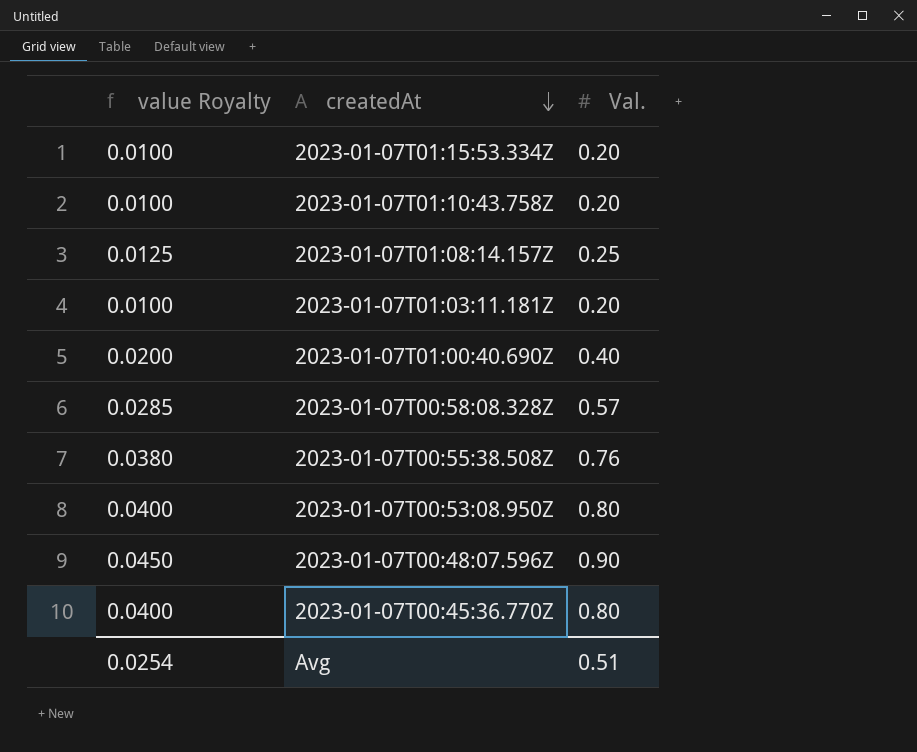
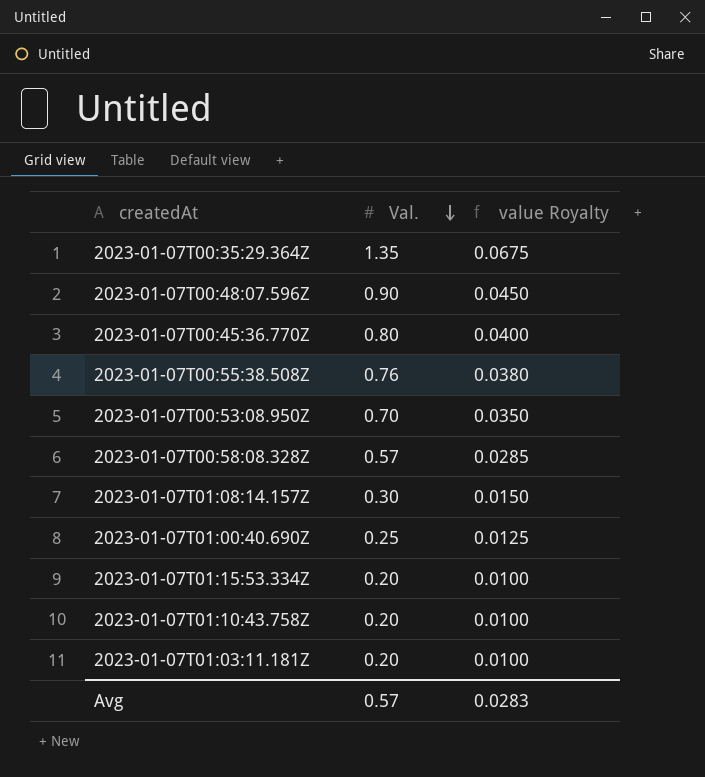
row order: createdAt descending -> Val. descending
column value Royalty | position: 1 -> 3
row 2023-01-07T00:35:29.364Z: none -> 1.35 | 0.0675
2023-01-07T00:53:08.950Z | Val.: 0.80 -> 0.70
2023-01-07T00:53:08.950Z | value Royalty: 0.0400 -> 0.0350
2023-01-07T01:08:14.157Z | Val.: 0.25 -> 0.30
2023-01-07T01:08:14.157Z | value Royalty: 0.0125 -> 0.0150
2023-01-07T01:00:40.690Z | Val.: 0.40 -> 0.25
2023-01-07T01:00:40.690Z | value Royalty: 0.0200 -> 0.0125
Avg | Val.: 0.51 -> 0.57
Avg | value Royalty: 0.0254 -> 0.0283

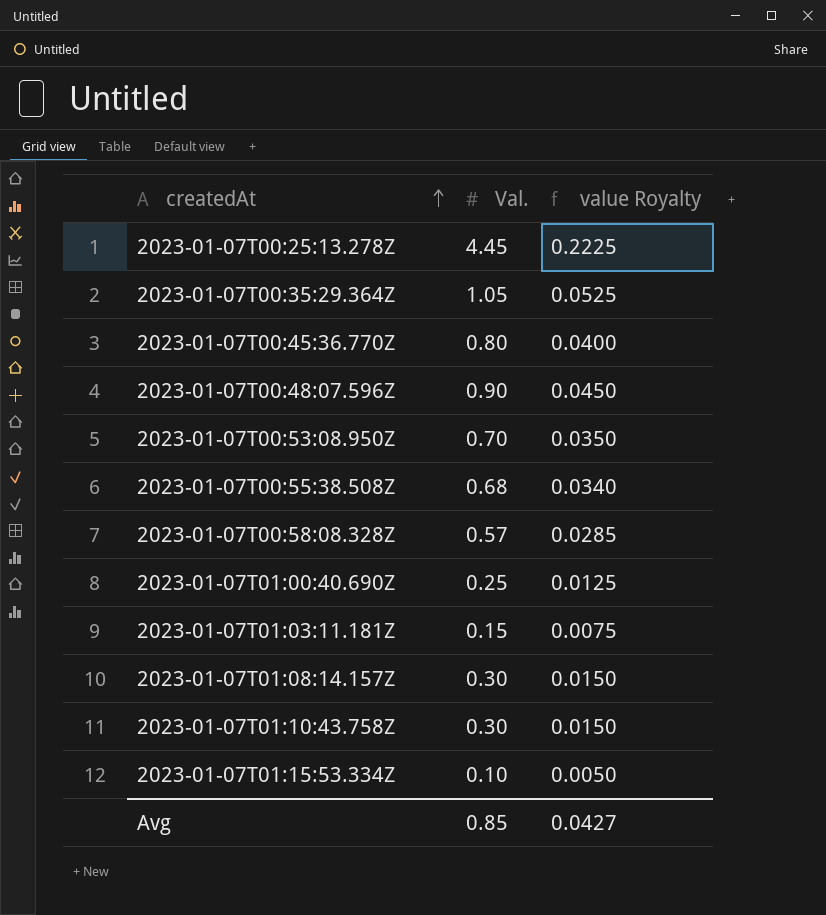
row order: Val. descending -> createdAt ascending
row 2023-01-07T00:25:13.278Z: none -> 4.45 | 0.2225
2023-01-07T00:35:29.364Z | Val.: 1.35 -> 1.05
2023-01-07T00:35:29.364Z | value Royalty: 0.0675 -> 0.0525
2023-01-07T00:55:38.508Z | Val.: 0.76 -> 0.68
2023-01-07T00:55:38.508Z | value Royalty: 0.0380 -> 0.0340
2023-01-07T01:03:11.181Z | Val.: 0.20 -> 0.15
2023-01-07T01:03:11.181Z | value Royalty: 0.0100 -> 0.0075
2023-01-07T01:10:43.758Z | Val.: 0.20 -> 0.30
2023-01-07T01:10:43.758Z | value Royalty: 0.0100 -> 0.0150
2023-01-07T01:15:53.334Z | Val.: 0.20 -> 0.10
2023-01-07T01:15:53.334Z | value Royalty: 0.0100 -> 0.0050
Avg | Val.: 0.57 -> 0.85
Avg | value Royalty: 0.0283 -> 0.0427

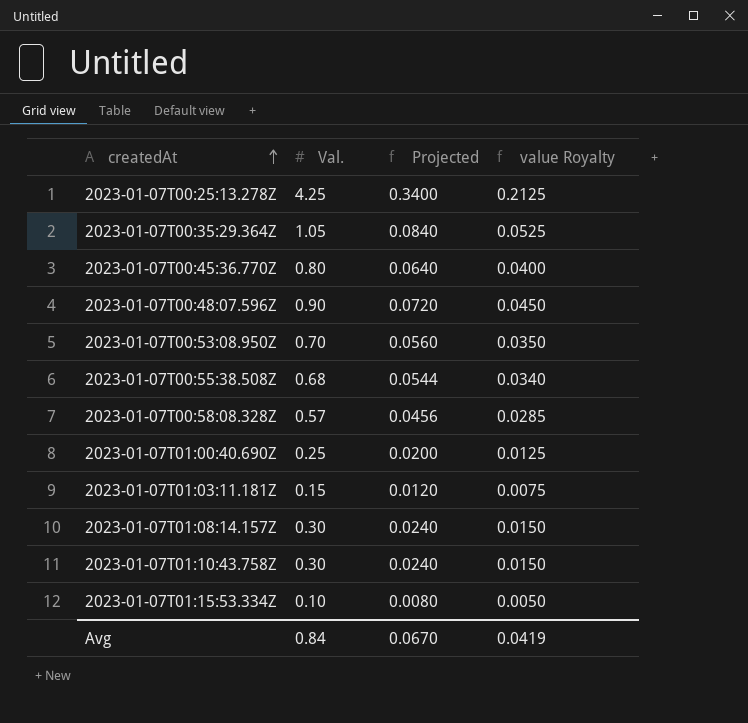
column Projected | formula: none -> [Val.] * 0.08
2023-01-07T00:25:13.278Z | Val.: 4.45 -> 4.25
2023-01-07T00:25:13.278Z | value Royalty: 0.2225 -> 0.2125
Avg | Val.: 0.85 -> 0.84
Avg | value Royalty: 0.0427 -> 0.0419

